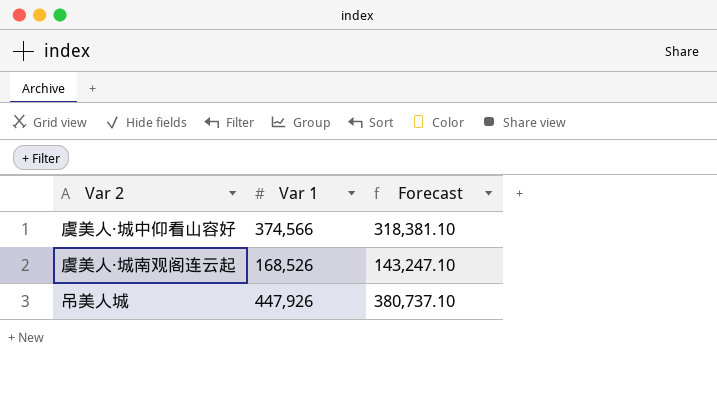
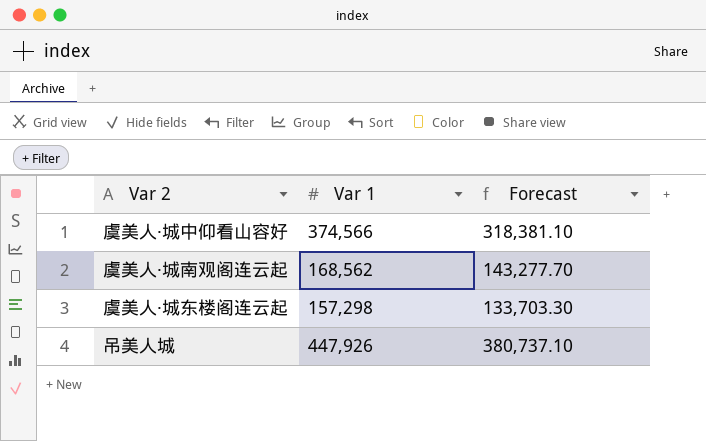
虞美人·城南观阁连云起 | Var 1: 168,526 -> 168,562
虞美人·城南观阁连云起 | Forecast: 143,247.10 -> 143,277.70
row 虞美人·城东楼阁连云起: none -> 157,298 | 133,703.30

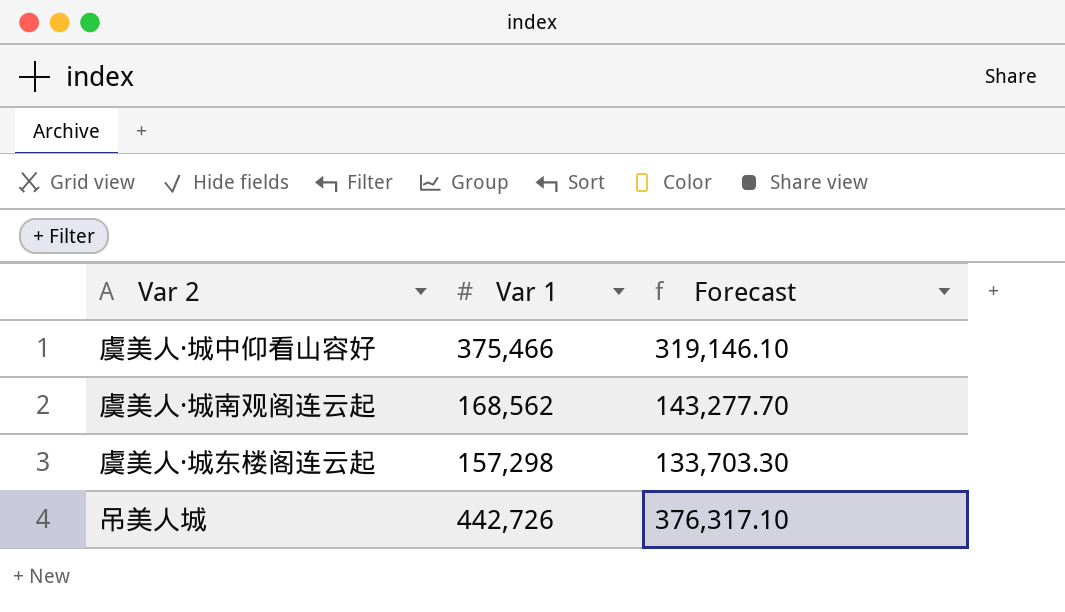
虞美人·城中仰看山容好 | Var 1: 374,566 -> 375,466
虞美人·城中仰看山容好 | Forecast: 318,381.10 -> 319,146.10
吊美人城 | Var 1: 447,926 -> 442,726
吊美人城 | Forecast: 380,737.10 -> 376,317.10

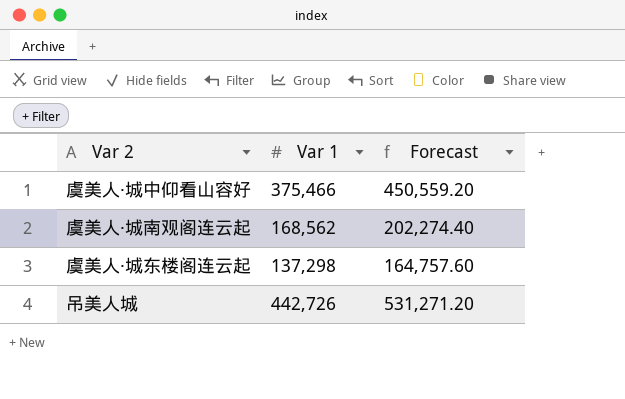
column Forecast | formula: [Var 1] * 0.85 -> [Var 1] * 1.2
虞美人·城东楼阁连云起 | Var 1: 157,298 -> 137,298

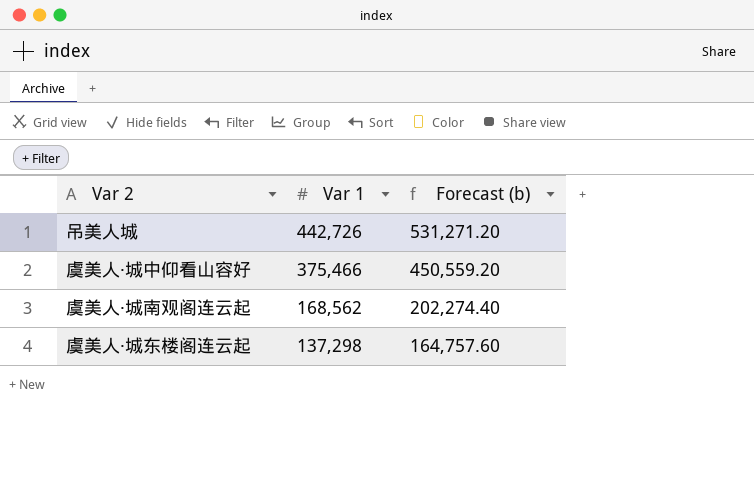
row order: none -> Var 1 descending
column name: Forecast -> Forecast (b)

